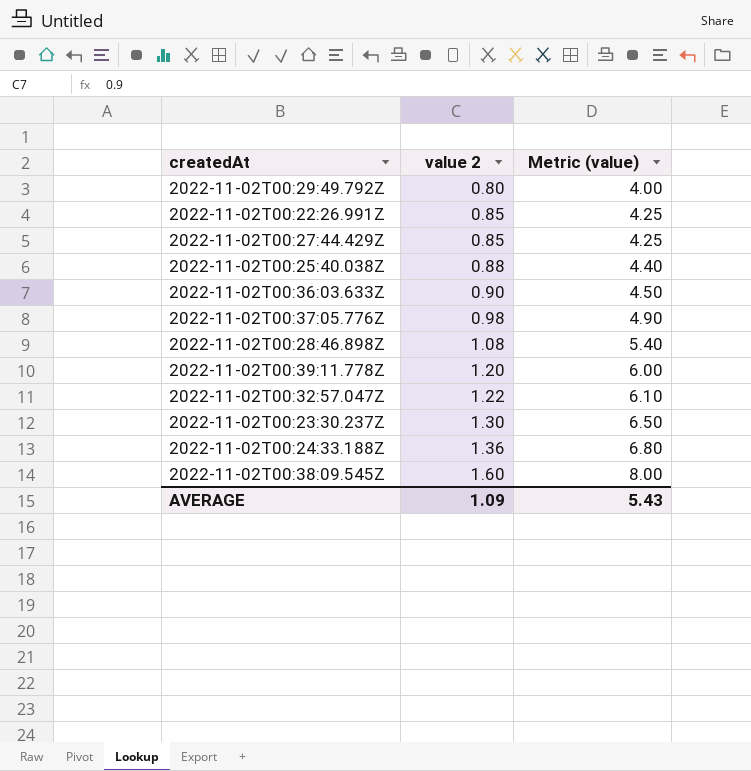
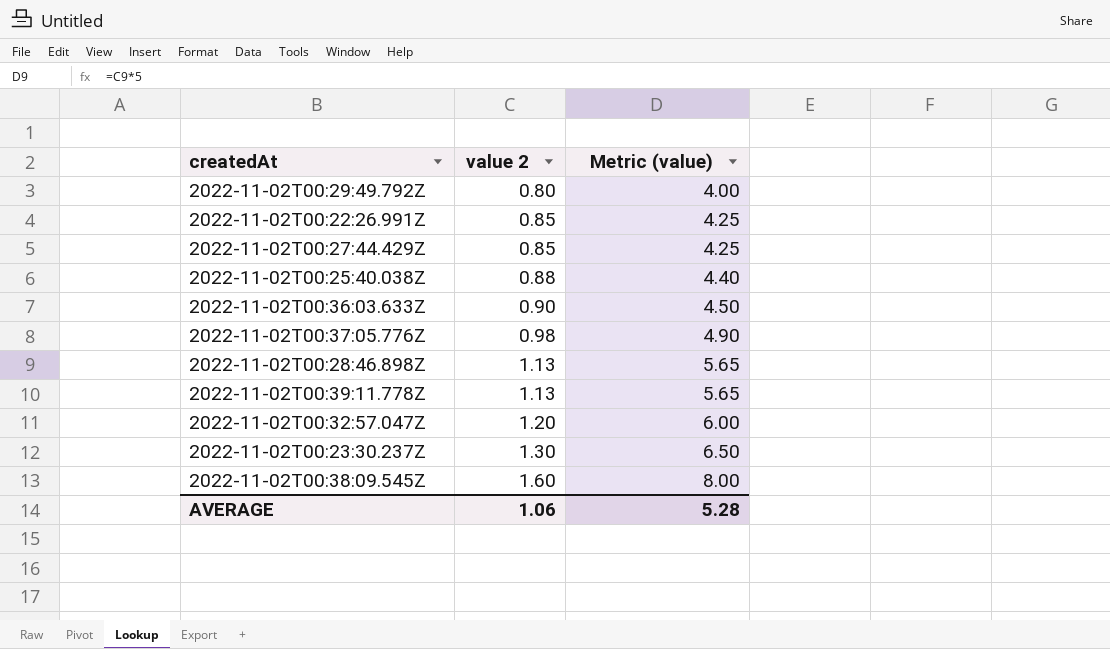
row 2022-11-02T00:24:33.188Z: 1.36 | 6.80 -> none
2022-11-02T00:28:46.898Z | value 2: 1.08 -> 1.13
2022-11-02T00:28:46.898Z | Metric (value): 5.40 -> 5.65
2022-11-02T00:39:11.778Z | value 2: 1.20 -> 1.13
2022-11-02T00:39:11.778Z | Metric (value): 6.00 -> 5.65
2022-11-02T00:32:57.047Z | value 2: 1.22 -> 1.20
2022-11-02T00:32:57.047Z | Metric (value): 6.10 -> 6.00
AVERAGE | value 2: 1.09 -> 1.06
AVERAGE | Metric (value): 5.43 -> 5.28

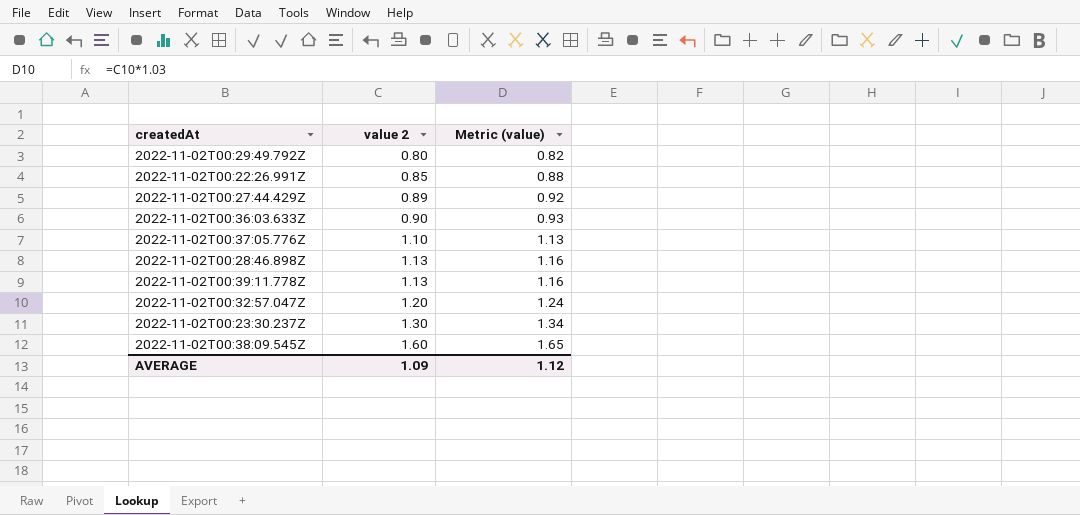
column Metric (value) | formula: [value 2] * 5 -> [value 2] * 1.03
row 2022-11-02T00:25:40.038Z: 0.88 | 4.40 -> none
2022-11-02T00:27:44.429Z | value 2: 0.85 -> 0.89
2022-11-02T00:37:05.776Z | value 2: 0.98 -> 1.10
AVERAGE | value 2: 1.06 -> 1.09
AVERAGE | Metric (value): 5.28 -> 1.12

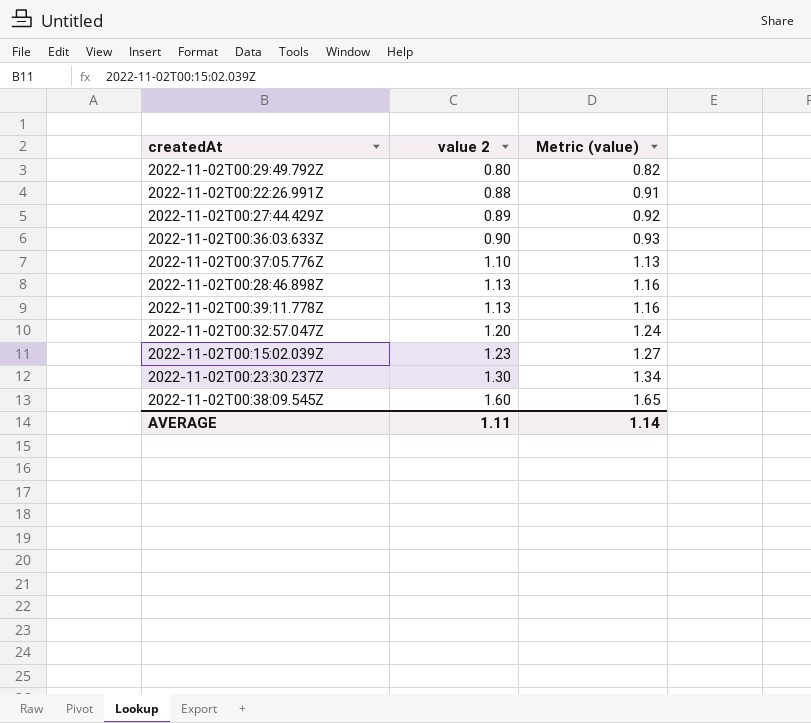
2022-11-02T00:22:26.991Z | value 2: 0.85 -> 0.88
2022-11-02T00:22:26.991Z | Metric (value): 0.88 -> 0.91
row 2022-11-02T00:15:02.039Z: none -> 1.23 | 1.27
AVERAGE | value 2: 1.09 -> 1.11
AVERAGE | Metric (value): 1.12 -> 1.14

